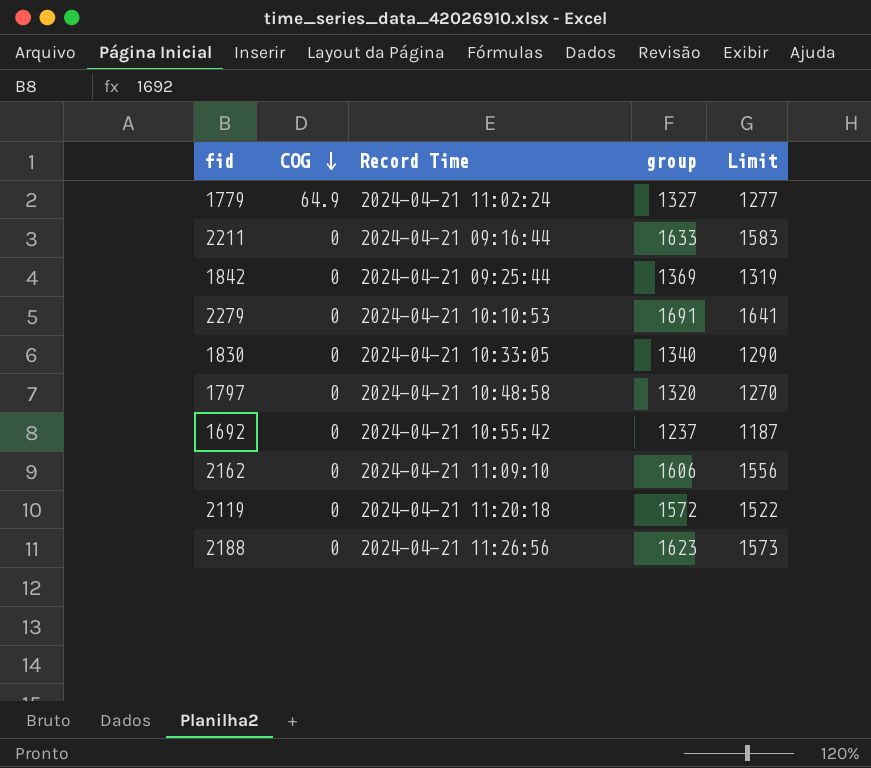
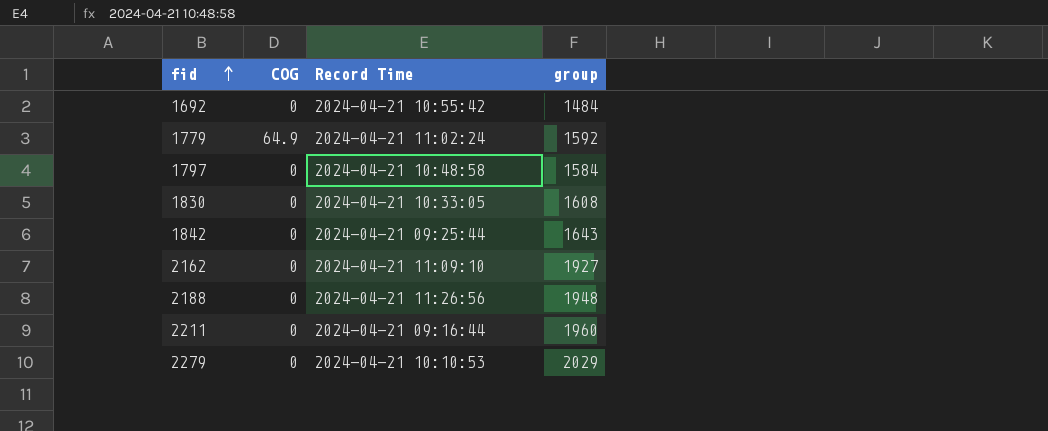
row order: COG descending -> fid ascending
column Limit | formula: [group] - 50 -> none
row 2119: 0 | 2024-04-21 11:20:18 | 1572 | 1522 -> none
1692 | group: 1237 -> 1484
1779 | group: 1327 -> 1592
1797 | group: 1320 -> 1584
1830 | group: 1340 -> 1608
1842 | group: 1369 -> 1643
2162 | group: 1606 -> 1927
2188 | group: 1623 -> 1948
2211 | group: 1633 -> 1960
2279 | group: 1691 -> 2029

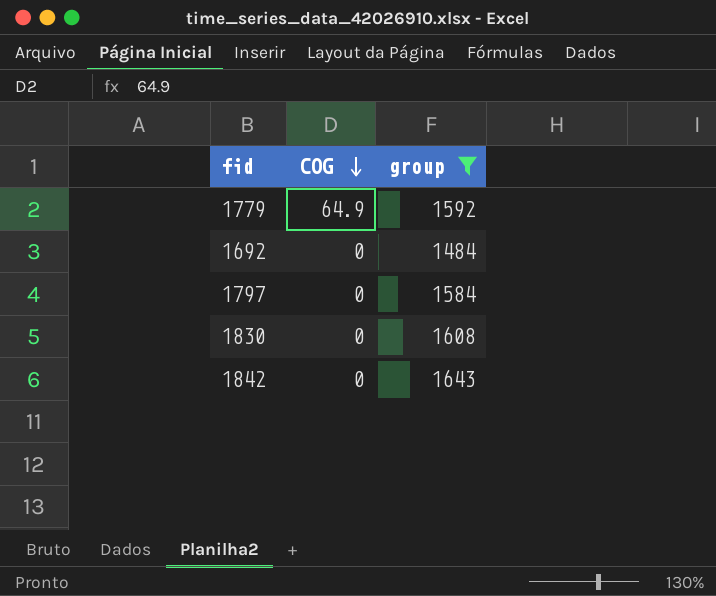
filter: none -> group <= 1643
row order: fid ascending -> COG descending
column Record Time | position: 3 -> none

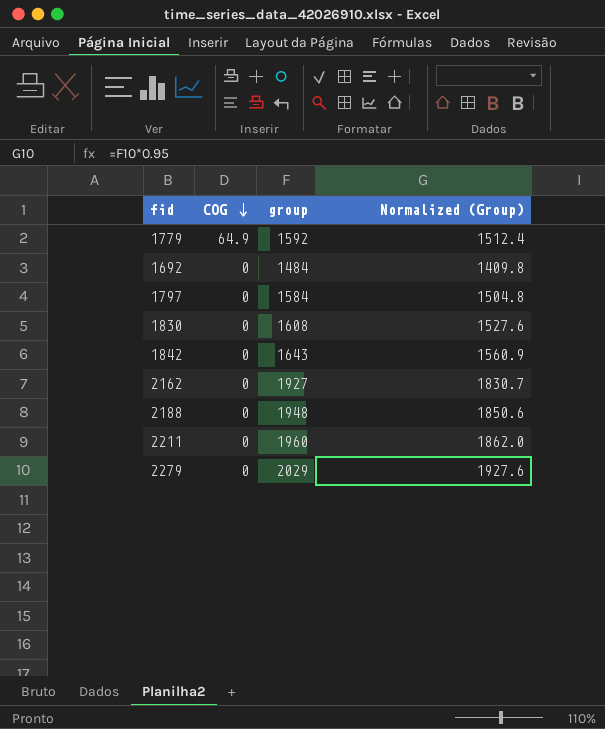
filter: group <= 1643 -> none
column Normalized (Group) | formula: none -> [group] * 0.95

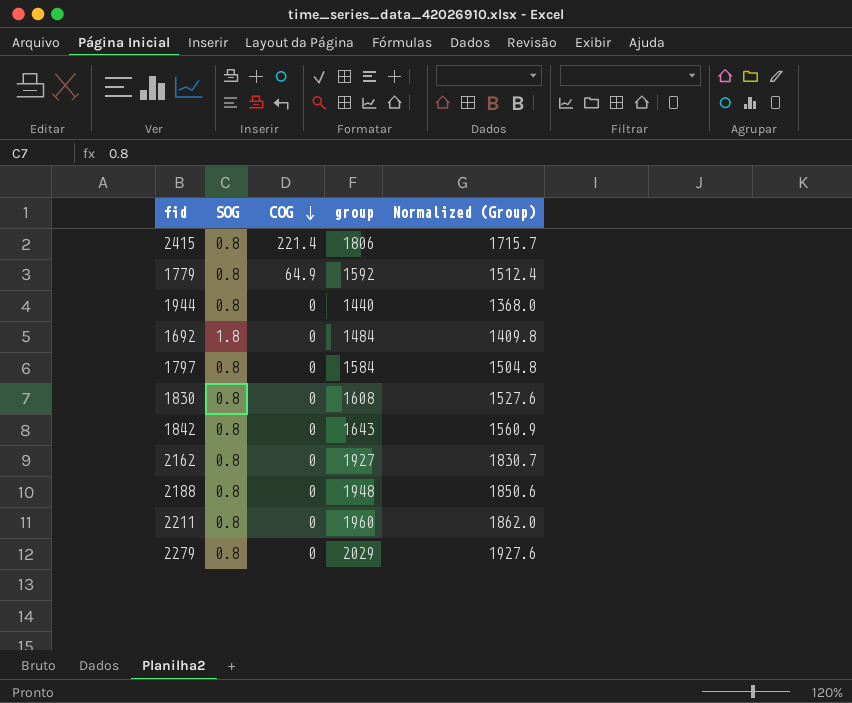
column SOG | position: none -> 2
row 2415: none -> 0.8 | 221.4 | 1806 | 1715.7
row 1944: none -> 0.8 | 0 | 1440 | 1368.0

